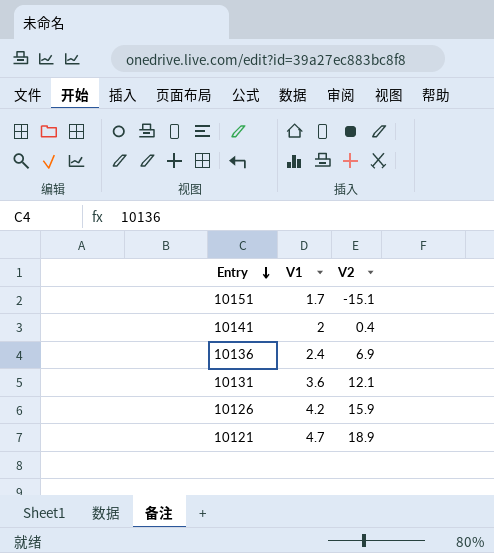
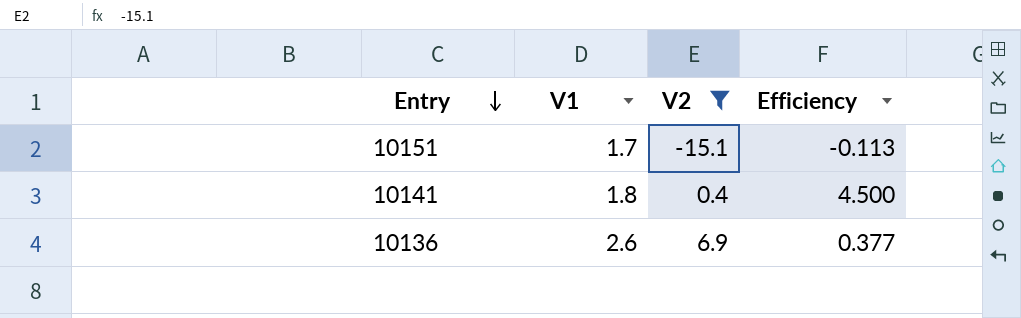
filter: none -> V2 <= 6.9
column Efficiency | formula: none -> [V1] / [V2]
10141 | V1: 2 -> 1.8
10136 | V1: 2.4 -> 2.6

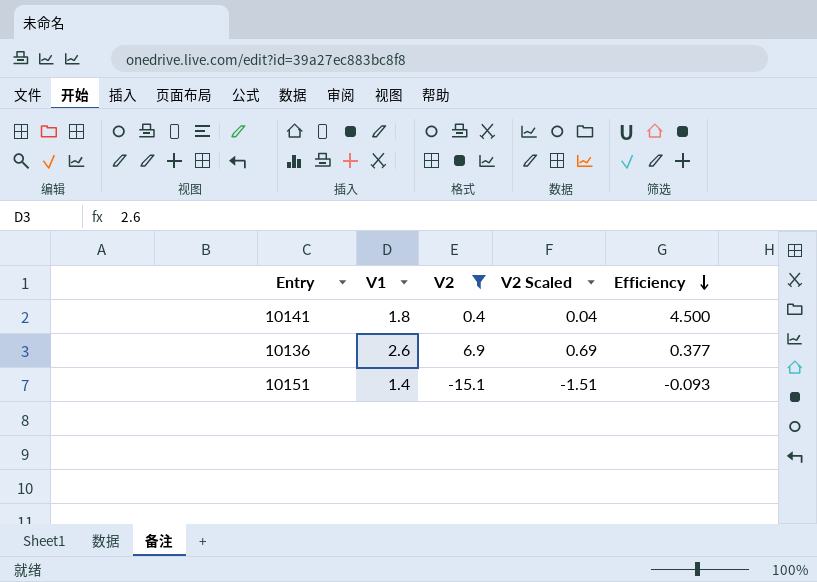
row order: Entry descending -> Efficiency descending
column V2 Scaled | formula: none -> [V2] * 0.1
10151 | V1: 1.7 -> 1.4
10151 | Efficiency: -0.113 -> -0.093

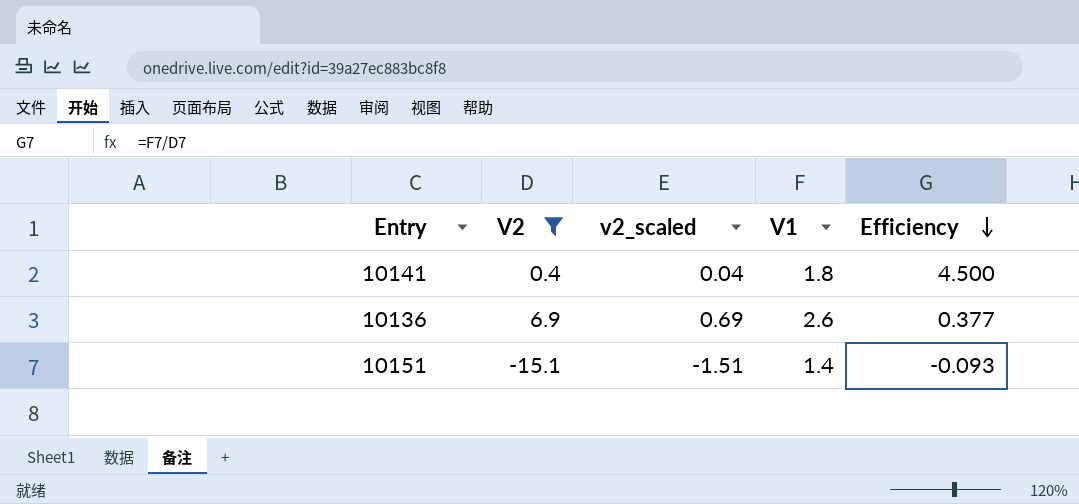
column name: V2 Scaled -> v2_scaled
column V1 | position: 2 -> 4

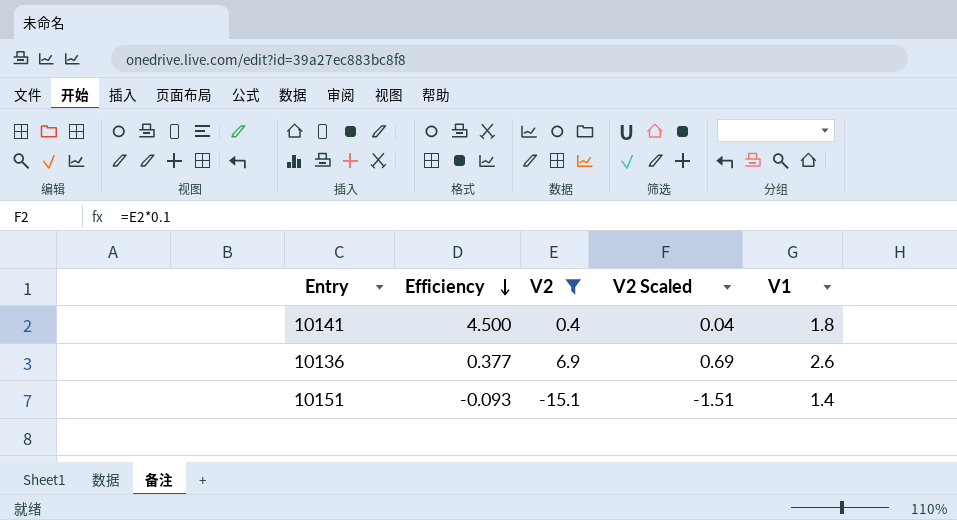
column Efficiency | position: 5 -> 2
column name: v2_scaled -> V2 Scaled

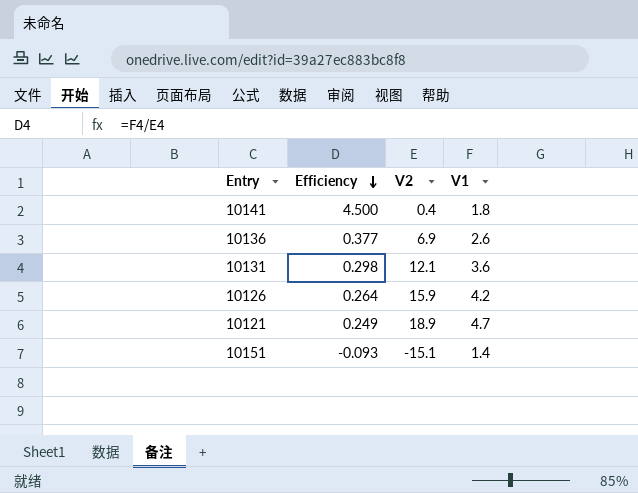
filter: V2 <= 6.9 -> none
column V2 Scaled | formula: [V2] * 0.1 -> none

